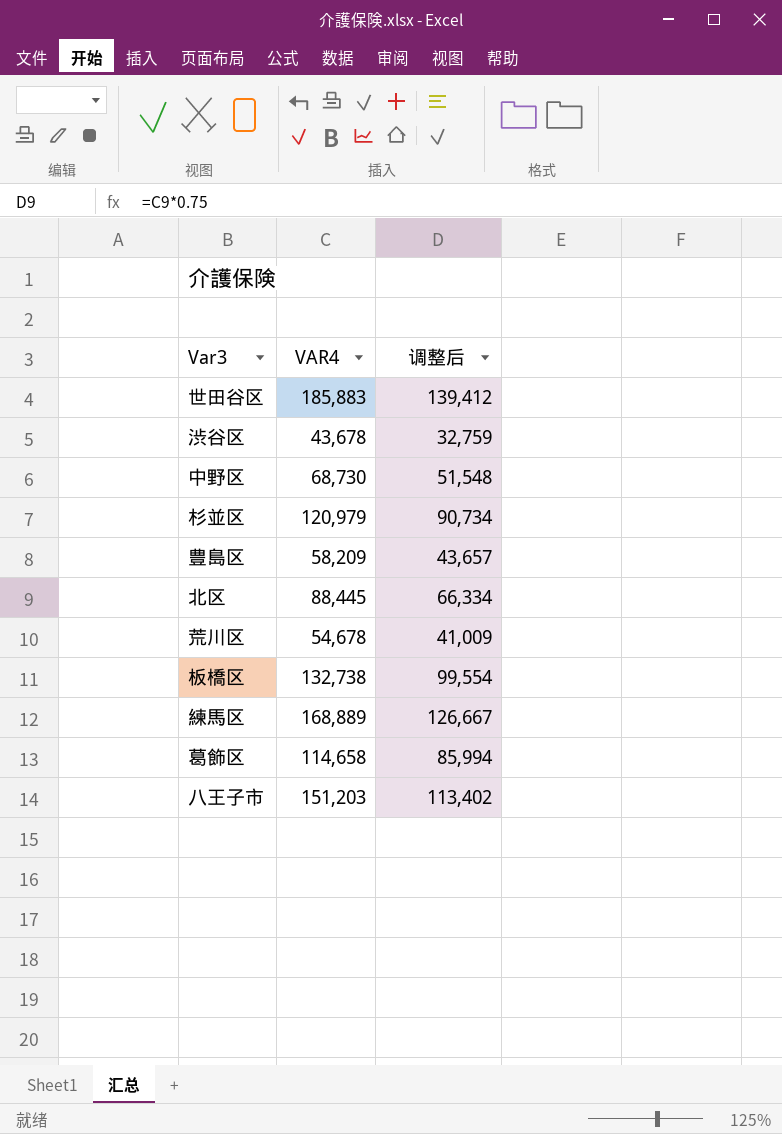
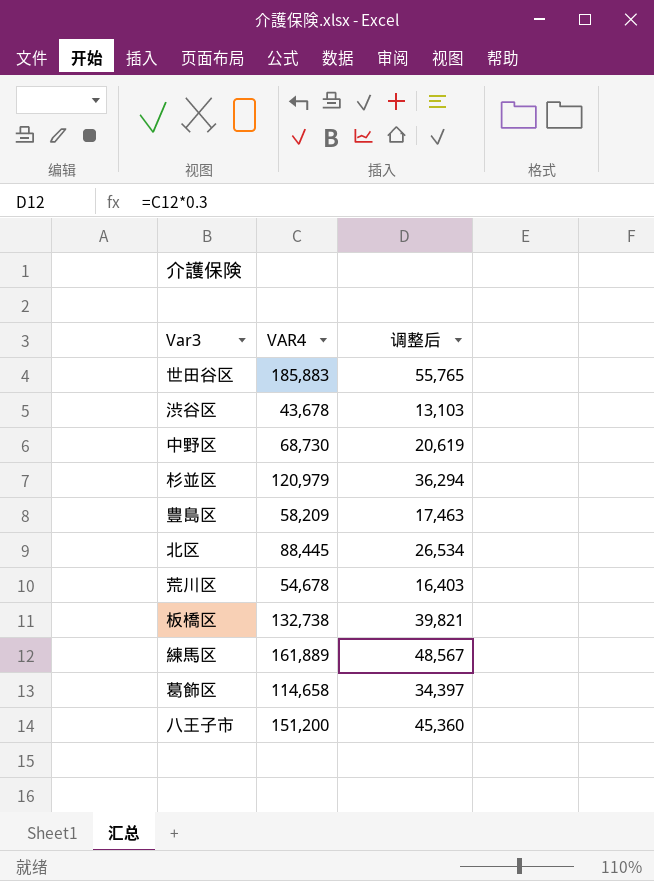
column 调整后 | formula: [VAR4] * 0.75 -> [VAR4] * 0.3
練馬区 | VAR4: 168,889 -> 161,889
八王子市 | VAR4: 151,203 -> 151,200

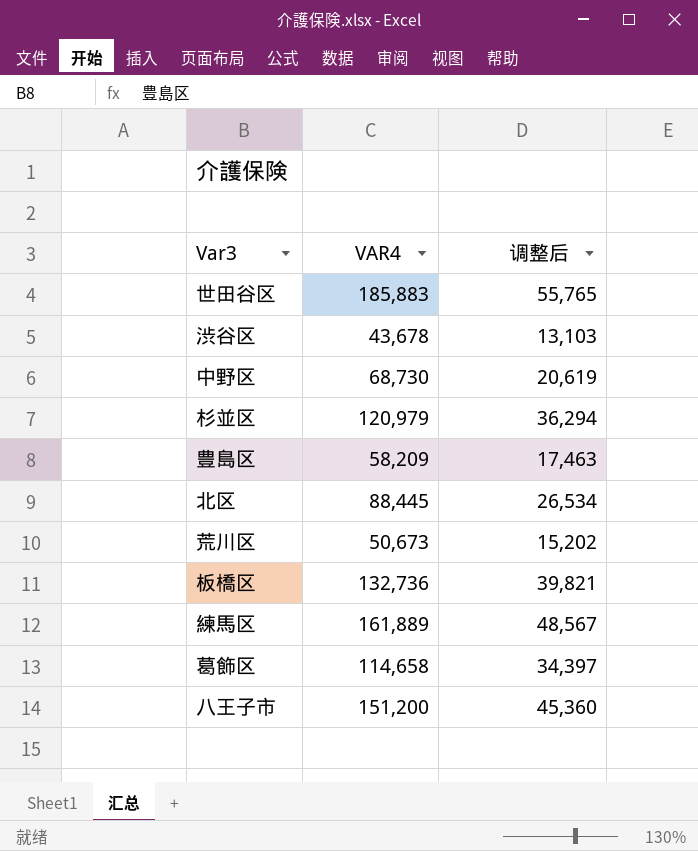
荒川区 | VAR4: 54,678 -> 50,673
荒川区 | 调整后: 16,403 -> 15,202
板橋区 | VAR4: 132,738 -> 132,736

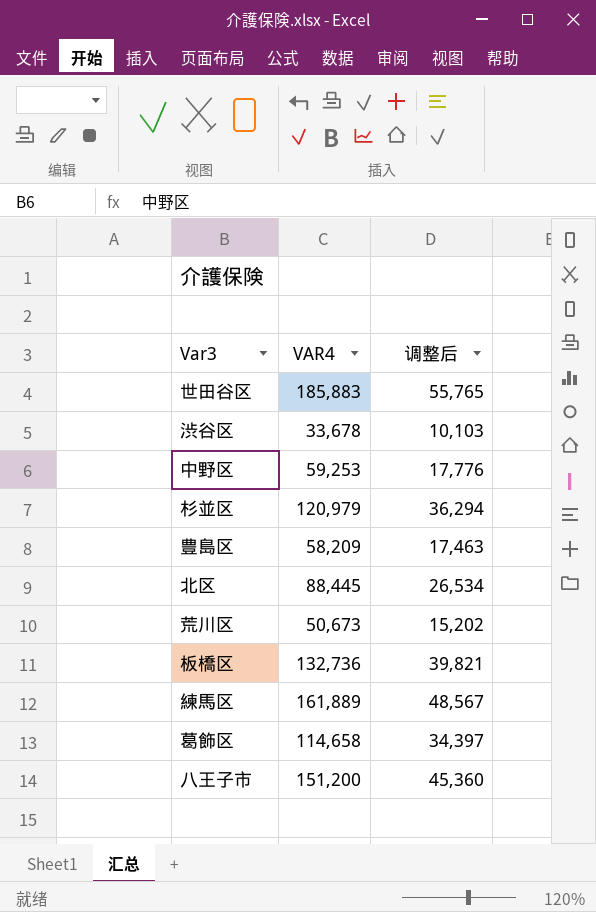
渋谷区 | VAR4: 43,678 -> 33,678
渋谷区 | 调整后: 13,103 -> 10,103
中野区 | VAR4: 68,730 -> 59,253
中野区 | 调整后: 20,619 -> 17,776

